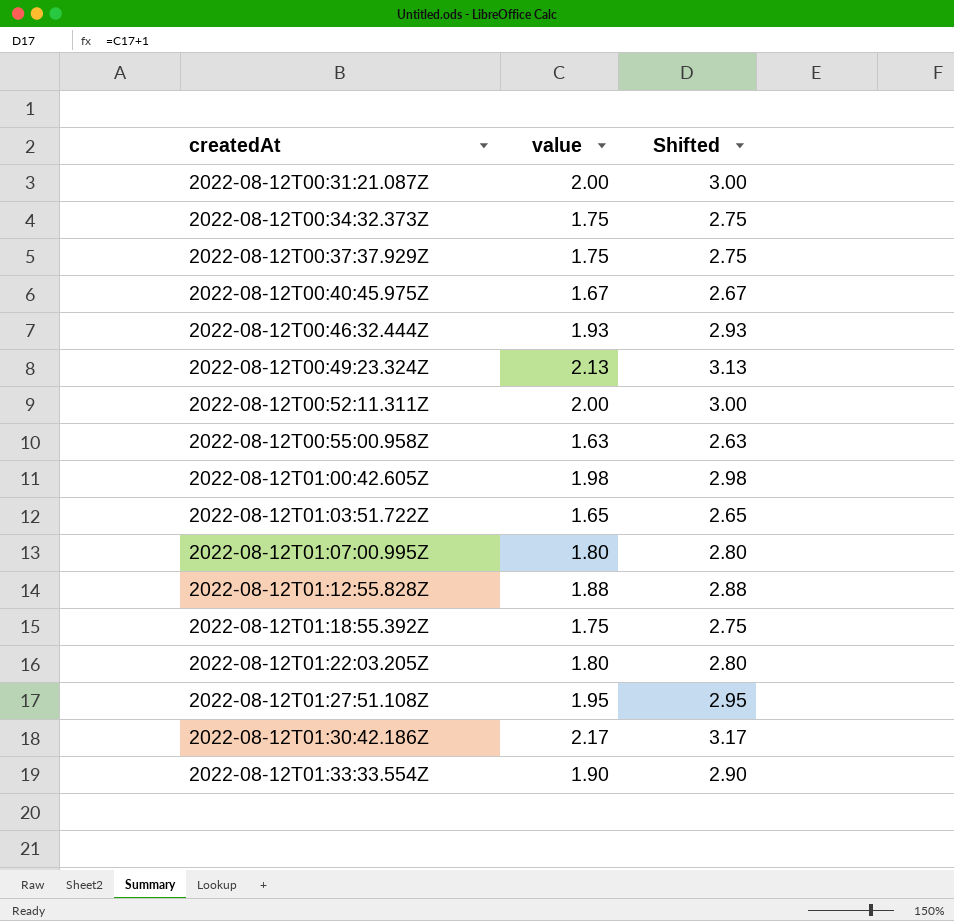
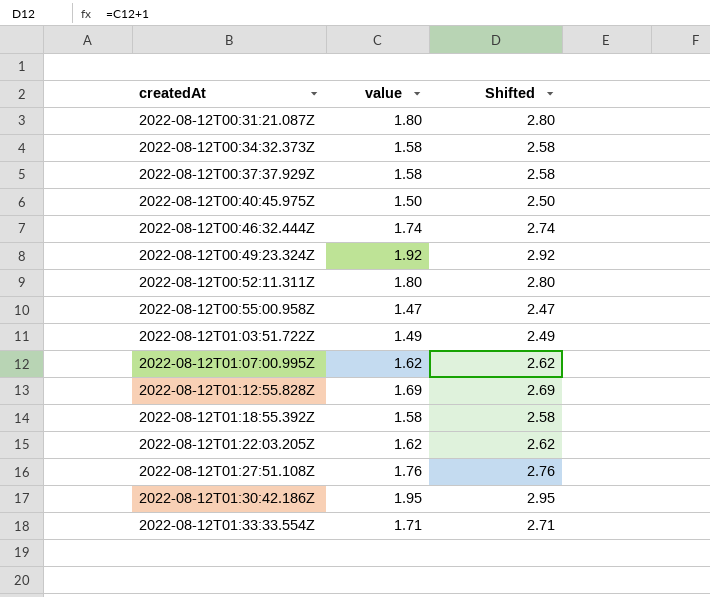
row 2022-08-12T01:00:42.605Z: 1.98 | 2.98 -> none
2022-08-12T00:31:21.087Z | value: 2.00 -> 1.80
2022-08-12T00:31:21.087Z | Shifted: 3.00 -> 2.80
2022-08-12T00:34:32.373Z | value: 1.75 -> 1.58
2022-08-12T00:34:32.373Z | Shifted: 2.75 -> 2.58
2022-08-12T00:37:37.929Z | value: 1.75 -> 1.58
2022-08-12T00:37:37.929Z | Shifted: 2.75 -> 2.58
2022-08-12T00:40:45.975Z | value: 1.67 -> 1.50
2022-08-12T00:40:45.975Z | Shifted: 2.67 -> 2.50
2022-08-12T00:46:32.444Z | value: 1.93 -> 1.74
2022-08-12T00:46:32.444Z | Shifted: 2.93 -> 2.74
2022-08-12T00:49:23.324Z | value: 2.13 -> 1.92
2022-08-12T00:49:23.324Z | Shifted: 3.13 -> 2.92
2022-08-12T00:52:11.311Z | value: 2.00 -> 1.80
2022-08-12T00:52:11.311Z | Shifted: 3.00 -> 2.80
2022-08-12T00:55:00.958Z | value: 1.63 -> 1.47
2022-08-12T00:55:00.958Z | Shifted: 2.63 -> 2.47
2022-08-12T01:03:51.722Z | value: 1.65 -> 1.49
2022-08-12T01:03:51.722Z | Shifted: 2.65 -> 2.49
2022-08-12T01:07:00.995Z | value: 1.80 -> 1.62
2022-08-12T01:07:00.995Z | Shifted: 2.80 -> 2.62
2022-08-12T01:12:55.828Z | value: 1.88 -> 1.69
2022-08-12T01:12:55.828Z | Shifted: 2.88 -> 2.69
2022-08-12T01:18:55.392Z | value: 1.75 -> 1.58
2022-08-12T01:18:55.392Z | Shifted: 2.75 -> 2.58
2022-08-12T01:22:03.205Z | value: 1.80 -> 1.62
2022-08-12T01:22:03.205Z | Shifted: 2.80 -> 2.62
2022-08-12T01:27:51.108Z | value: 1.95 -> 1.76
2022-08-12T01:27:51.108Z | Shifted: 2.95 -> 2.76
2022-08-12T01:30:42.186Z | value: 2.17 -> 1.95
2022-08-12T01:30:42.186Z | Shifted: 3.17 -> 2.95
2022-08-12T01:33:33.554Z | value: 1.90 -> 1.71
2022-08-12T01:33:33.554Z | Shifted: 2.90 -> 2.71

